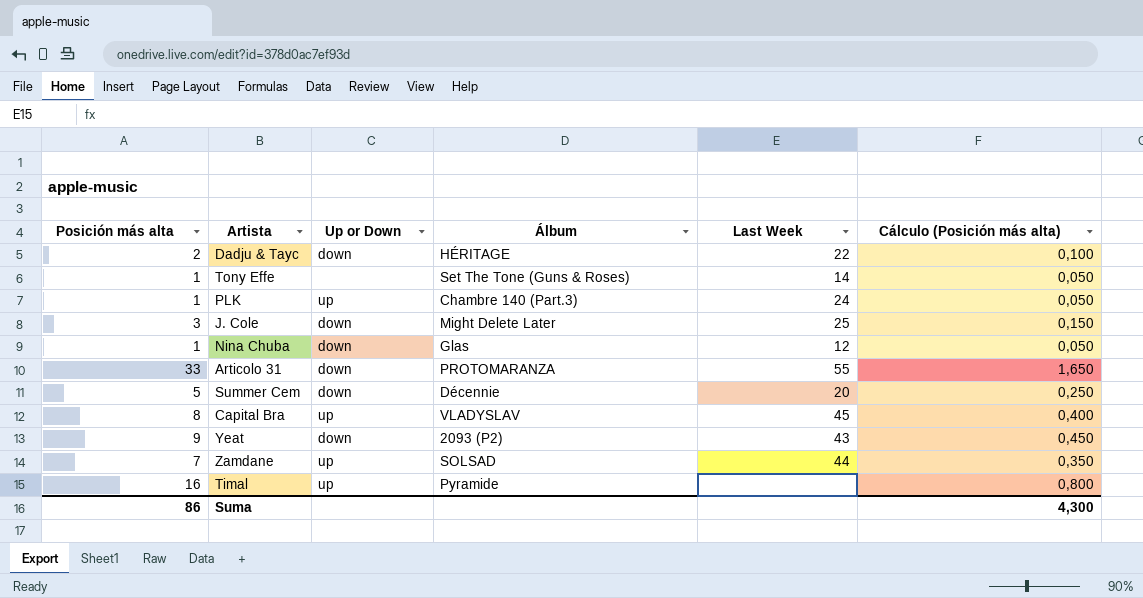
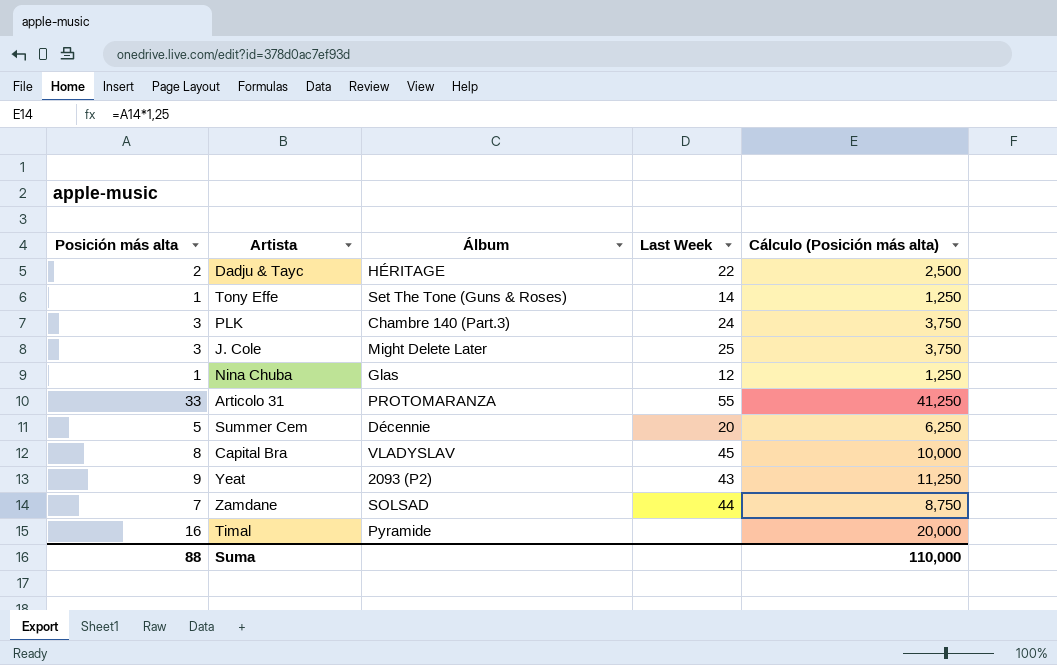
column Up or Down | position: 3 -> none
column Cálculo (Posición más alta) | formula: [Posición más alta] * 0,05 -> [Posición más alta] * 1,25
PLK | Posición más alta: 1 -> 3
Suma | Posición más alta: 86 -> 88
Suma | Cálculo (Posición más alta): 4,300 -> 110,000

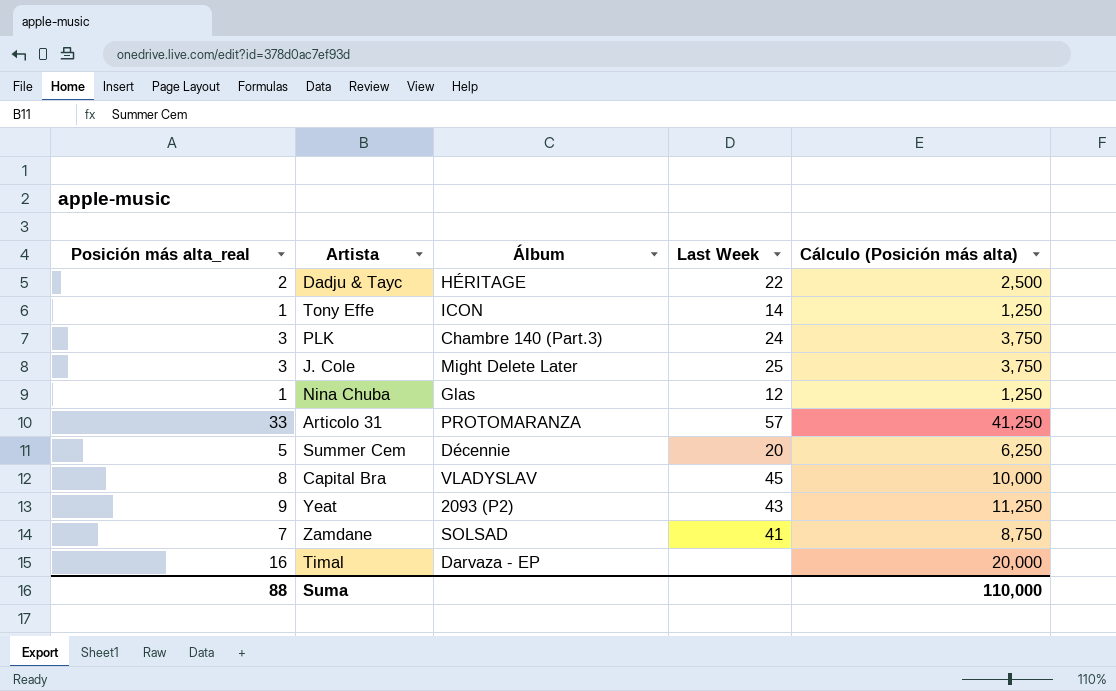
column name: Posición más alta -> Posición más alta_real
Tony Effe | Álbum: Set The Tone (Guns & Roses) -> ICON
Articolo 31 | Last Week: 55 -> 57
Zamdane | Last Week: 44 -> 41
Timal | Álbum: Pyramide -> Darvaza - EP

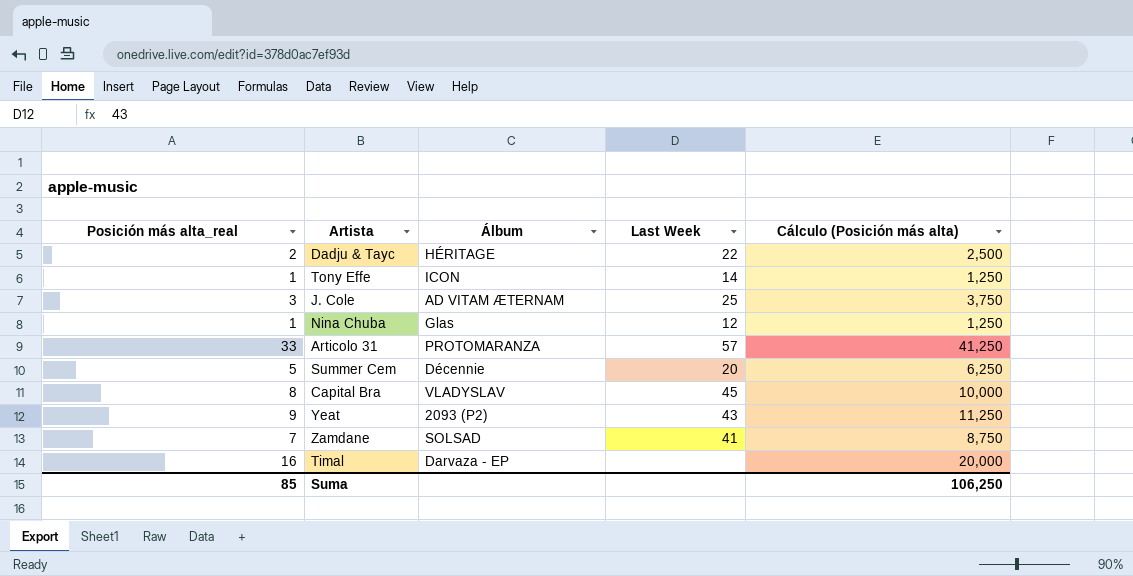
row PLK: 3 | Chambre 140 (Part.3) | 24 | 3,750 -> none
J. Cole | Álbum: Might Delete Later -> AD VITAM ÆTERNAM
Suma | Posición más alta_real: 88 -> 85
Suma | Cálculo (Posición más alta): 110,000 -> 106,250

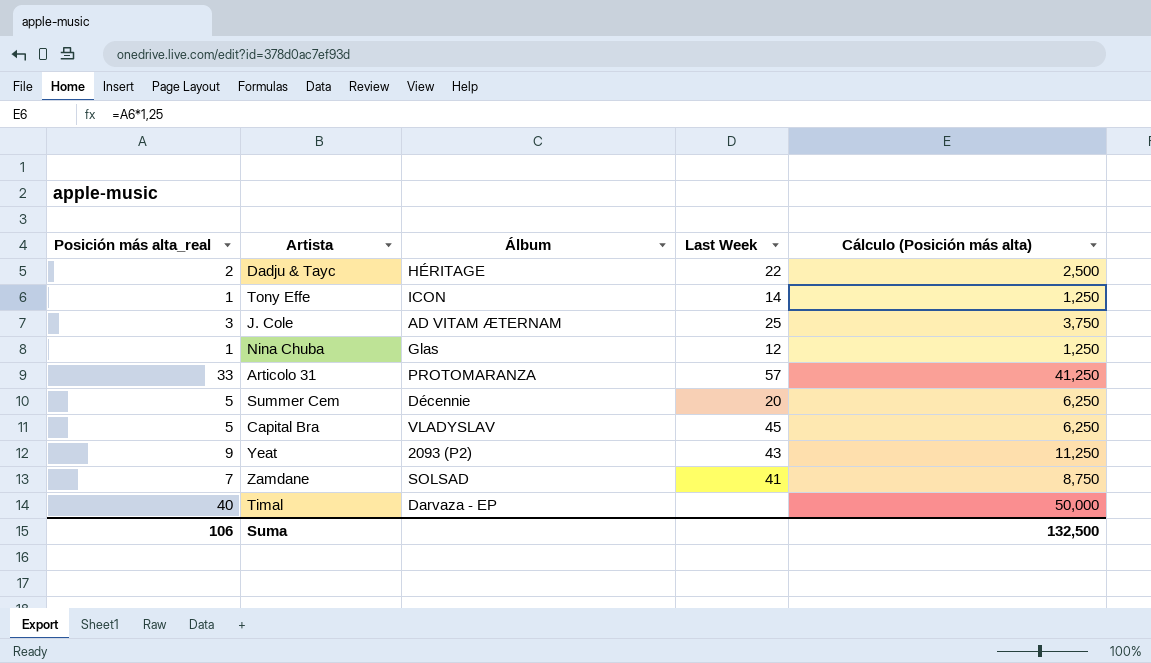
Capital Bra | Posición más alta_real: 8 -> 5
Capital Bra | Cálculo (Posición más alta): 10,000 -> 6,250
Timal | Posición más alta_real: 16 -> 40
Timal | Cálculo (Posición más alta): 20,000 -> 50,000
Suma | Posición más alta_real: 85 -> 106
Suma | Cálculo (Posición más alta): 106,250 -> 132,500

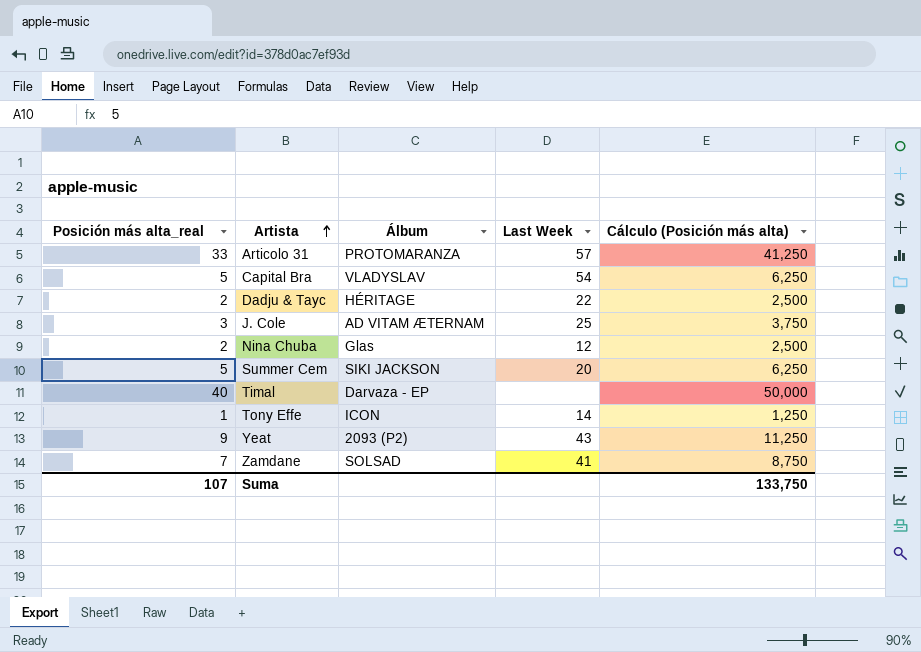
row order: none -> Artista ascending
Capital Bra | Last Week: 45 -> 54
Nina Chuba | Posición más alta_real: 1 -> 2
Nina Chuba | Cálculo (Posición más alta): 1,250 -> 2,500
Summer Cem | Álbum: Décennie -> SIKI JACKSON
Suma | Posición más alta_real: 106 -> 107
Suma | Cálculo (Posición más alta): 132,500 -> 133,750

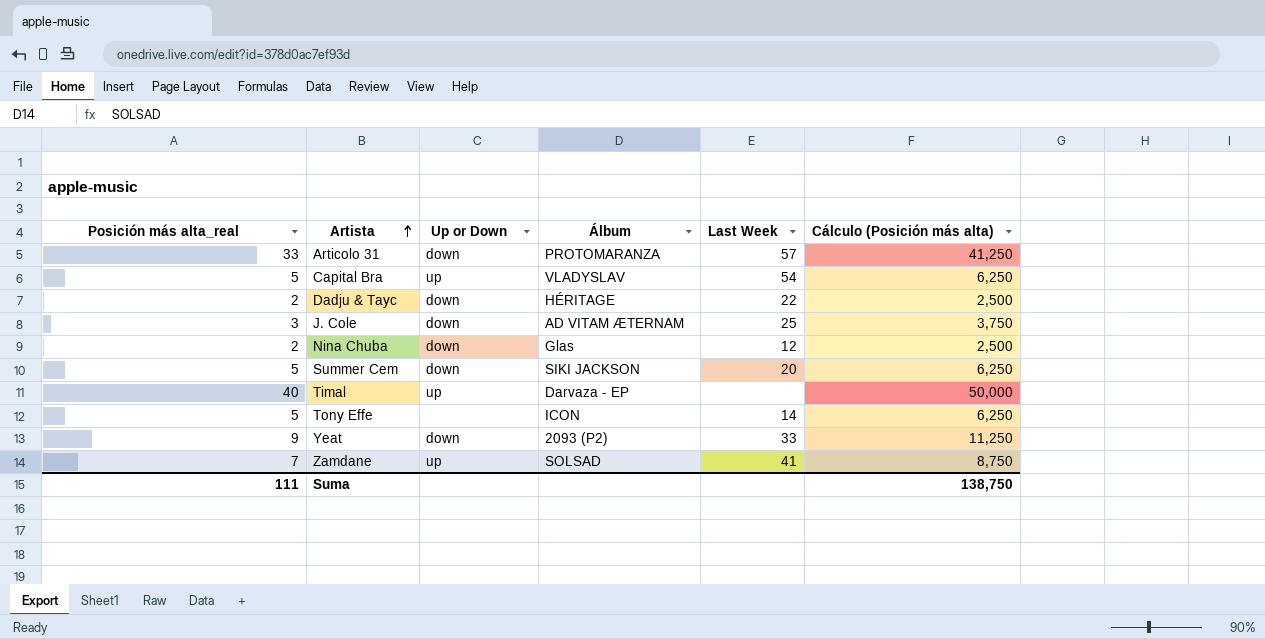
column Up or Down | position: none -> 3
Tony Effe | Posición más alta_real: 1 -> 5
Tony Effe | Cálculo (Posición más alta): 1,250 -> 6,250
Yeat | Last Week: 43 -> 33
Suma | Posición más alta_real: 107 -> 111
Suma | Cálculo (Posición más alta): 133,750 -> 138,750

